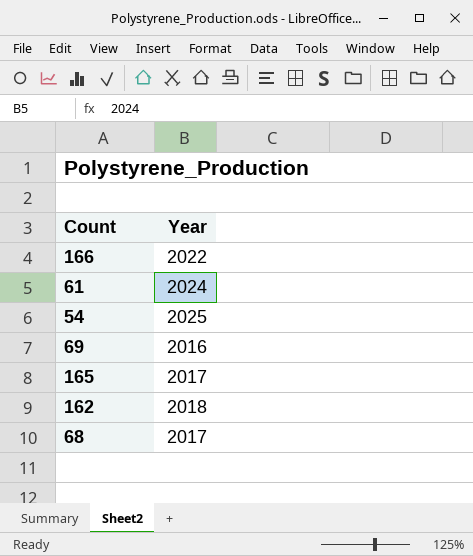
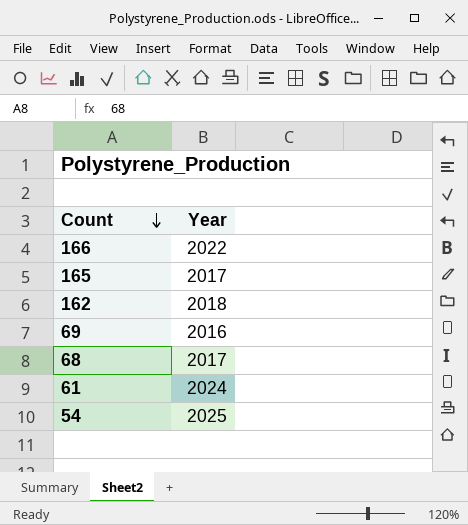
row order: none -> Count descending

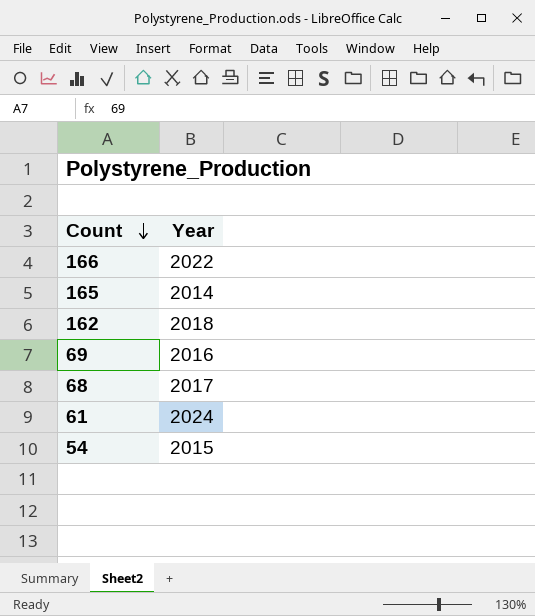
165 | Year: 2017 -> 2014
54 | Year: 2025 -> 2015

